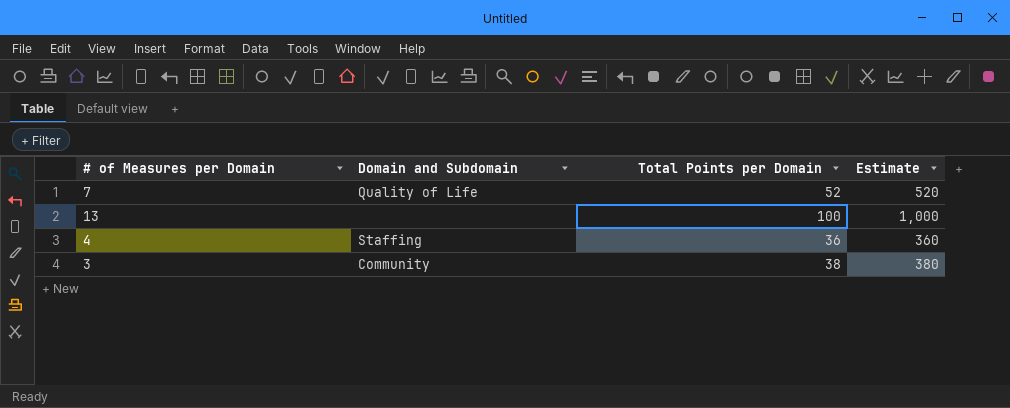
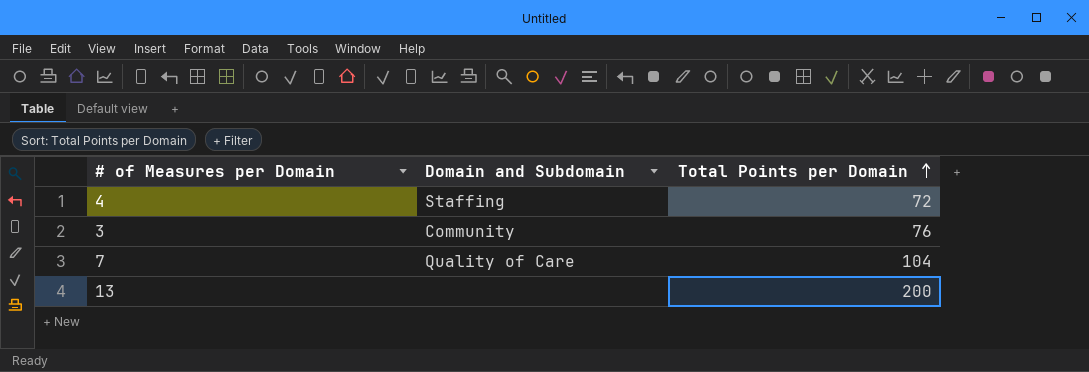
row order: none -> Total Points per Domain ascending
column Estimate | formula: [Total Points per Domain] * 10 -> none
4 | Total Points per Domain: 36 -> 72
3 | Total Points per Domain: 38 -> 76
7 | Domain and Subdomain: Quality of Life -> Quality of Care
7 | Total Points per Domain: 52 -> 104
13 | Total Points per Domain: 100 -> 200

